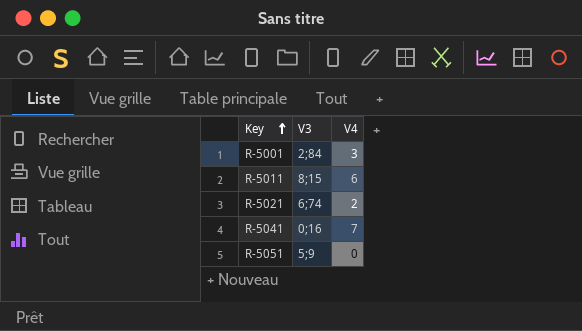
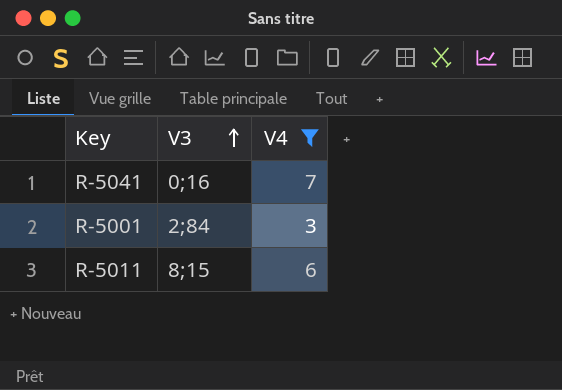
filter: none -> V4 >= 3
row order: Key ascending -> V3 ascending

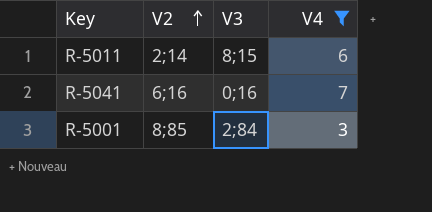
row order: V3 ascending -> V2 ascending
column V2 | position: none -> 2

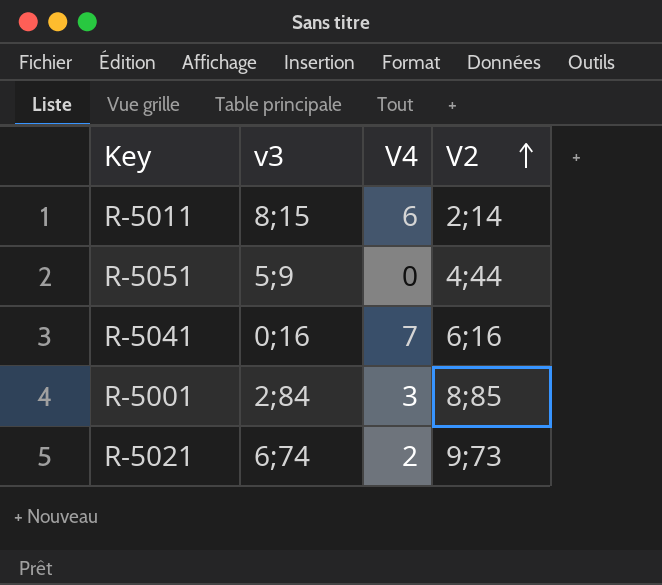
filter: V4 >= 3 -> none
column name: V3 -> v3
column V2 | position: 2 -> 4

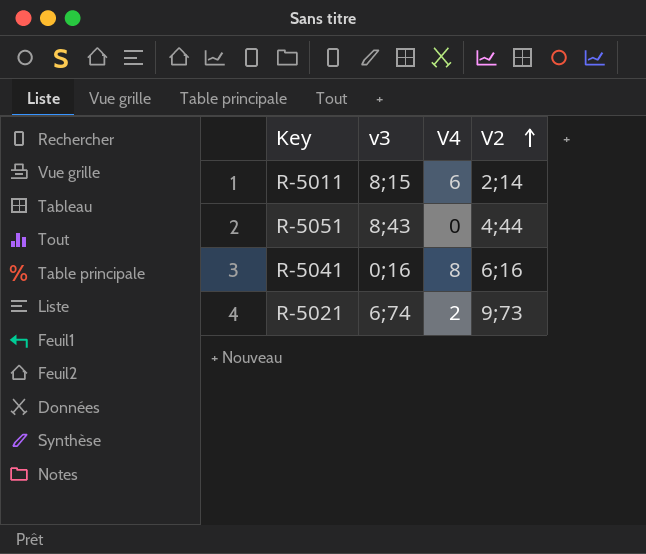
row R-5001: 2;84 | 3 | 8;85 -> none
R-5051 | v3: 5;9 -> 8;43
R-5041 | V4: 7 -> 8

